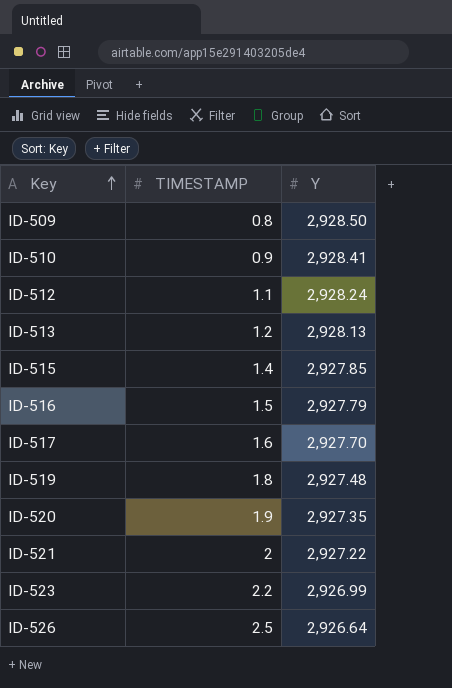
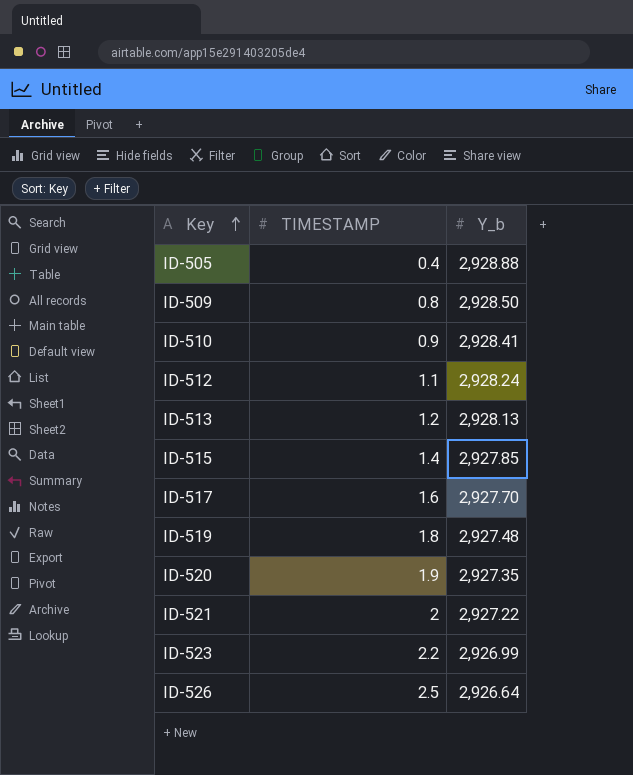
column name: Y -> Y_b
row ID-516: 1.5 | 2,927.79 -> none
row ID-505: none -> 0.4 | 2,928.88

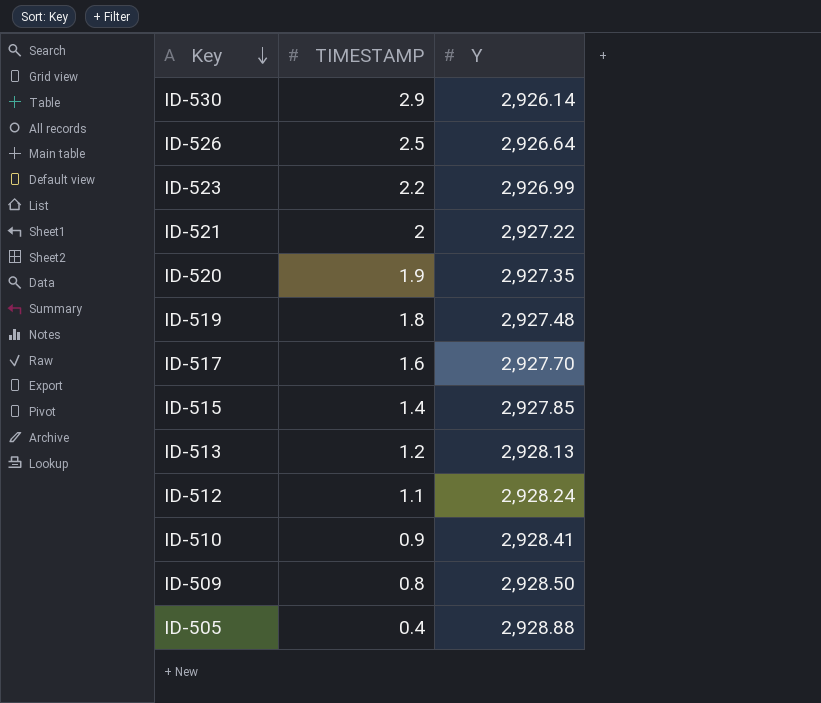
row order: Key ascending -> Key descending
column name: Y_b -> Y
row ID-530: none -> 2.9 | 2,926.14

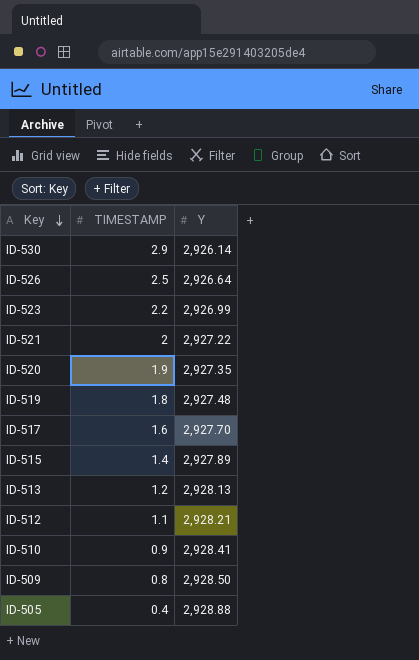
ID-515 | Y: 2,927.85 -> 2,927.89
ID-512 | Y: 2,928.24 -> 2,928.21

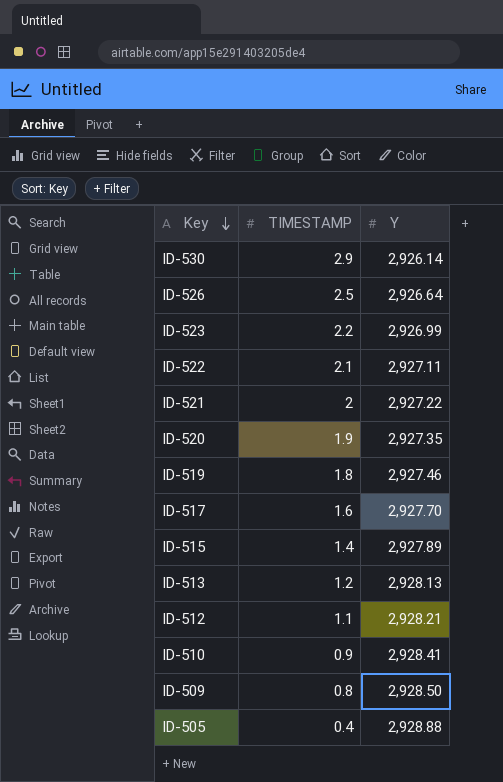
row ID-522: none -> 2.1 | 2,927.11
ID-519 | Y: 2,927.48 -> 2,927.46

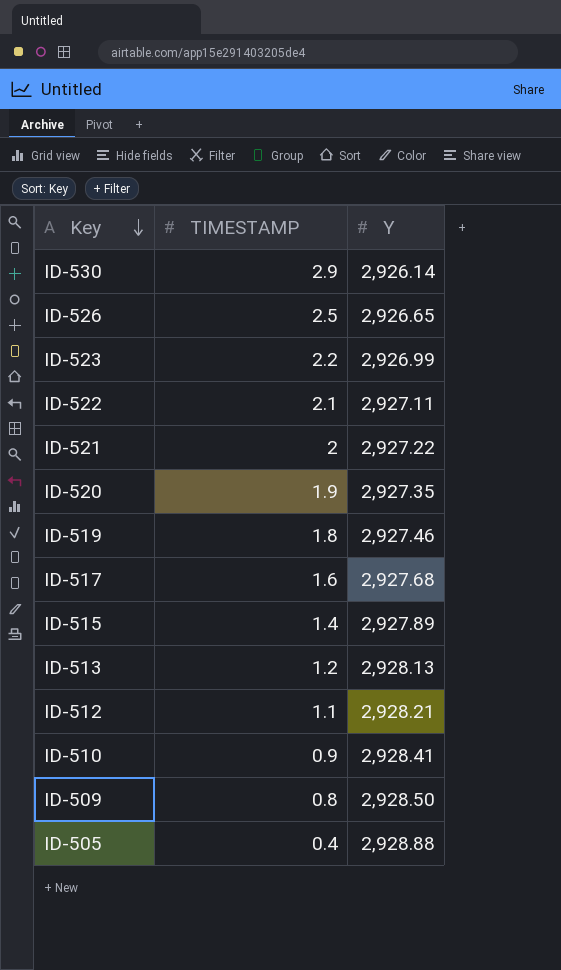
ID-526 | Y: 2,926.64 -> 2,926.65
ID-517 | Y: 2,927.70 -> 2,927.68

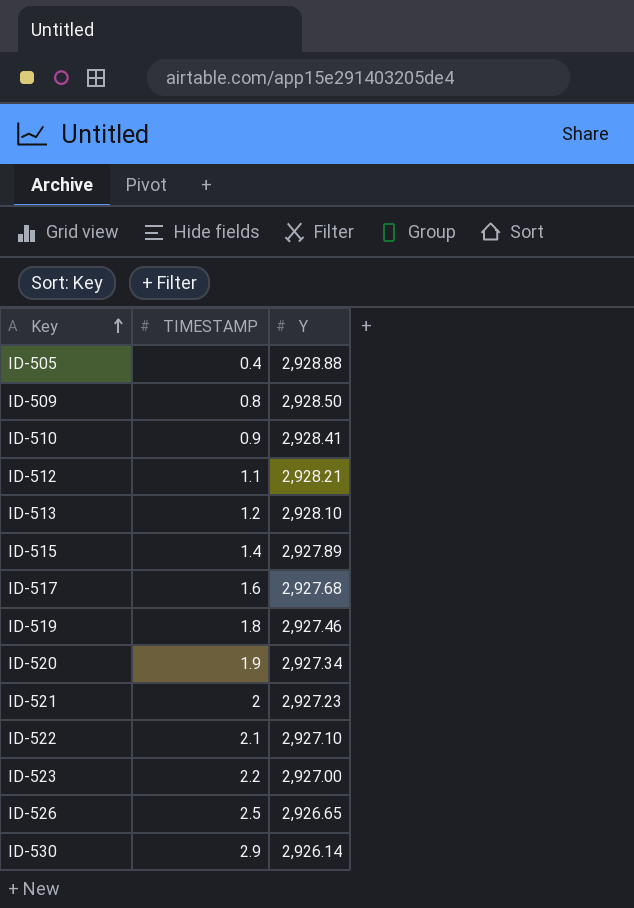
row order: Key descending -> Key ascending
ID-513 | Y: 2,928.13 -> 2,928.10
ID-520 | Y: 2,927.35 -> 2,927.34
ID-521 | Y: 2,927.22 -> 2,927.23
ID-522 | Y: 2,927.11 -> 2,927.10
ID-523 | Y: 2,926.99 -> 2,927.00

